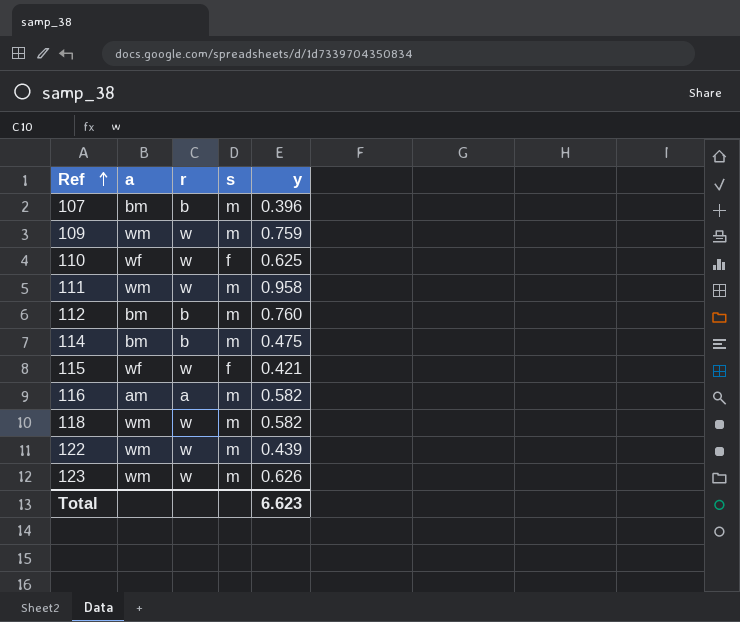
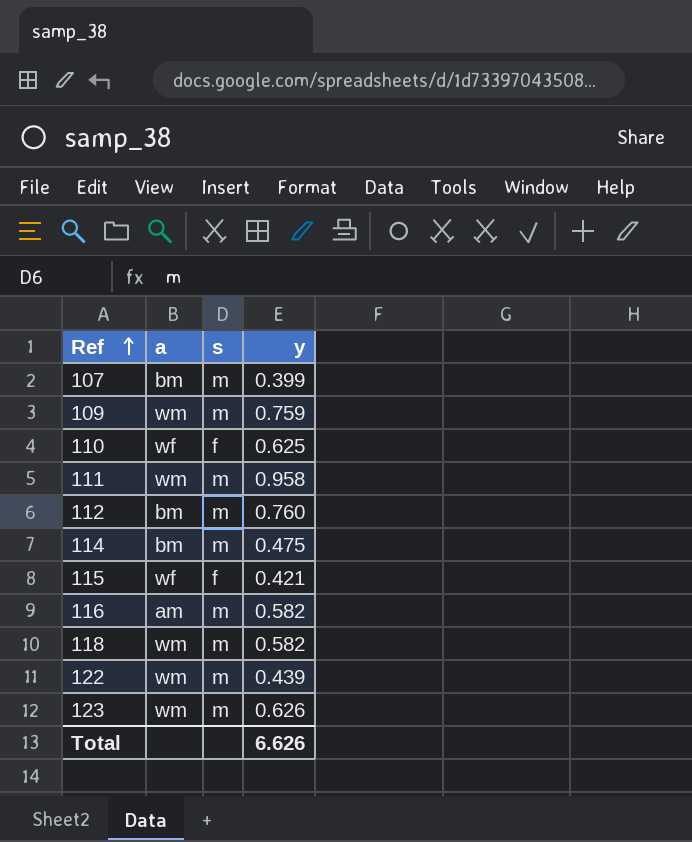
column r | position: 3 -> none
107 | y: 0.396 -> 0.399
Total | y: 6.623 -> 6.626

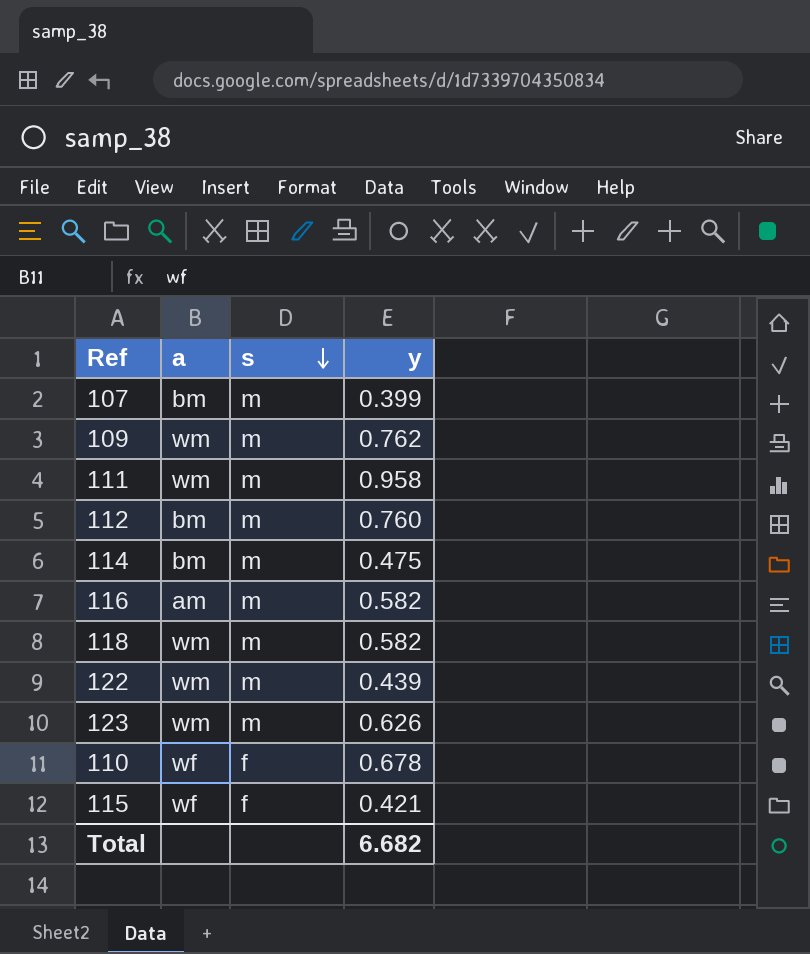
row order: Ref ascending -> s descending
109 | y: 0.759 -> 0.762
110 | y: 0.625 -> 0.678
Total | y: 6.626 -> 6.682

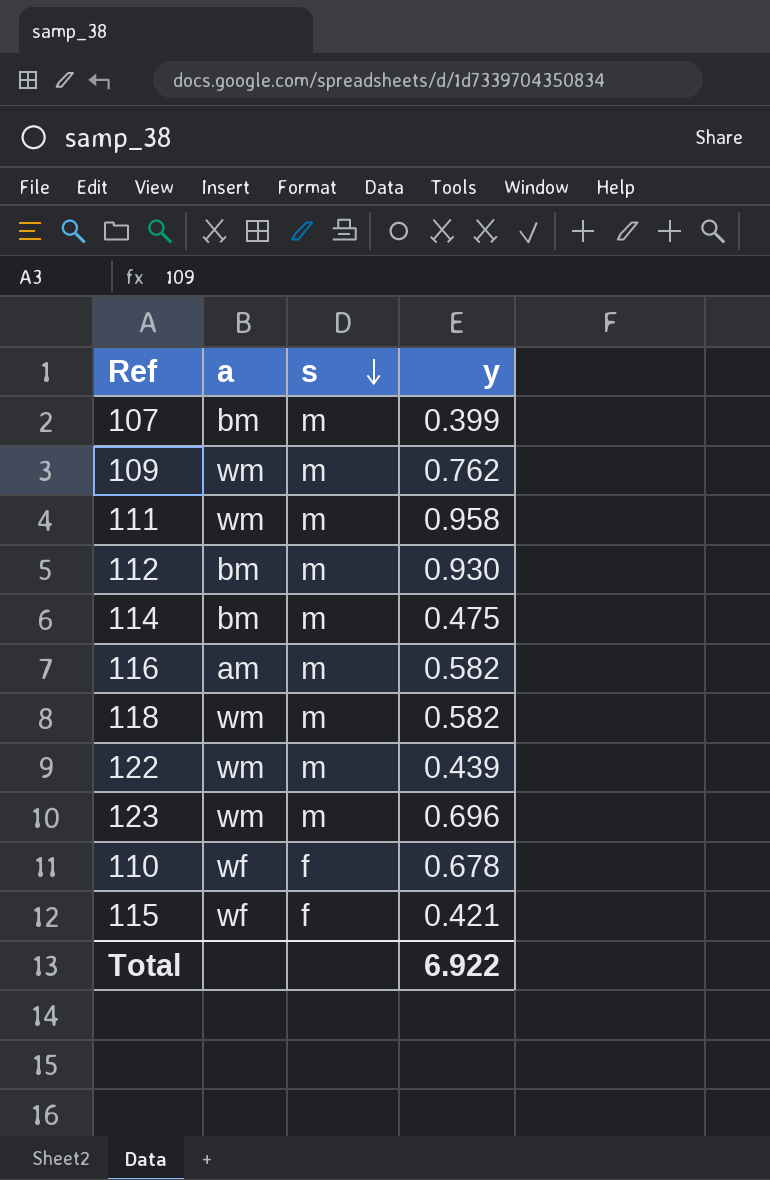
112 | y: 0.760 -> 0.930
123 | y: 0.626 -> 0.696
Total | y: 6.682 -> 6.922

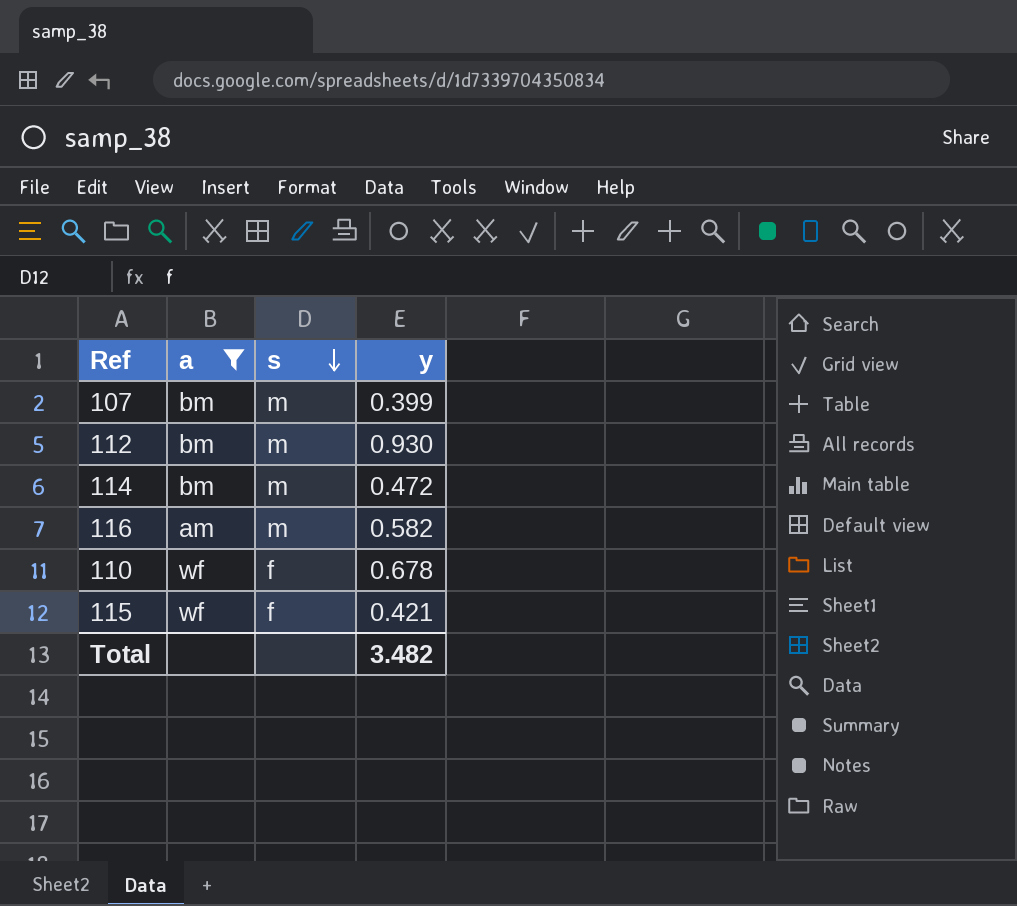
filter: none -> a != wm
114 | y: 0.475 -> 0.472
Total | y: 6.922 -> 3.482

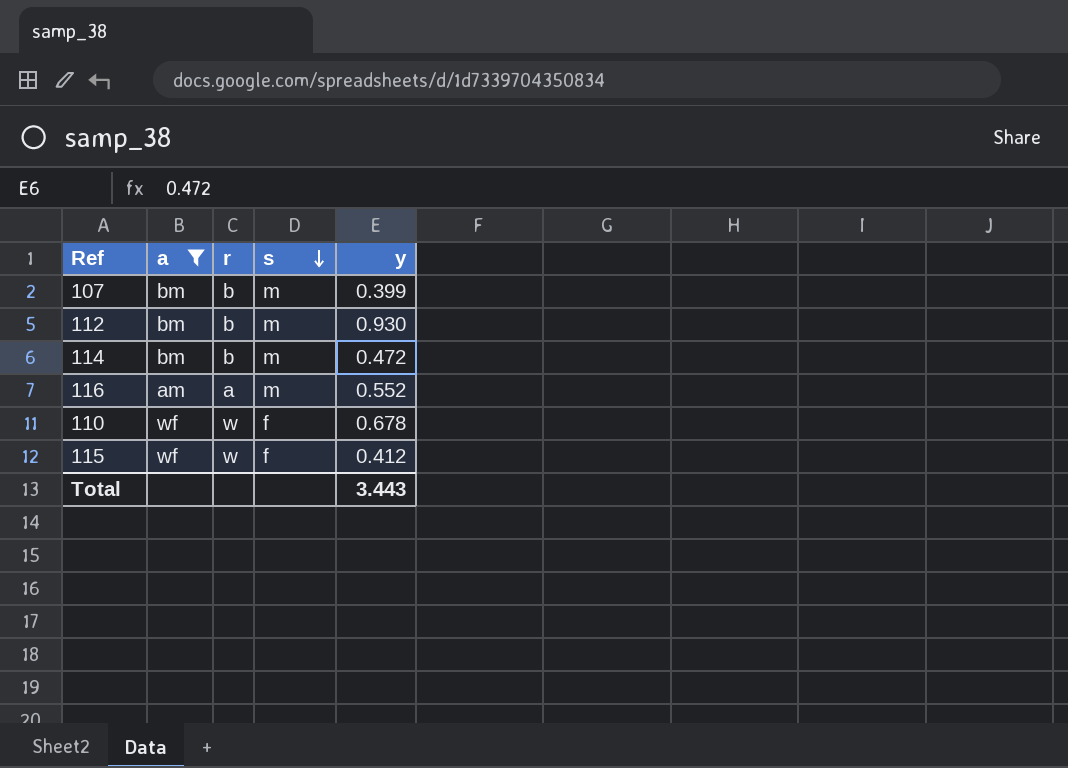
column r | position: none -> 3
116 | y: 0.582 -> 0.552
115 | y: 0.421 -> 0.412
Total | y: 3.482 -> 3.443

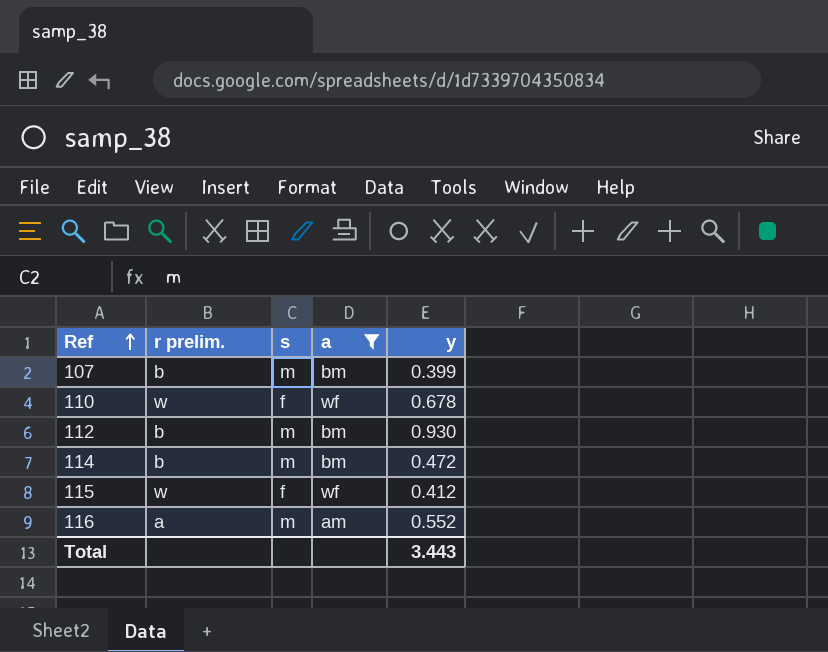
row order: s descending -> Ref ascending
column name: r -> r prelim.
column a | position: 2 -> 4

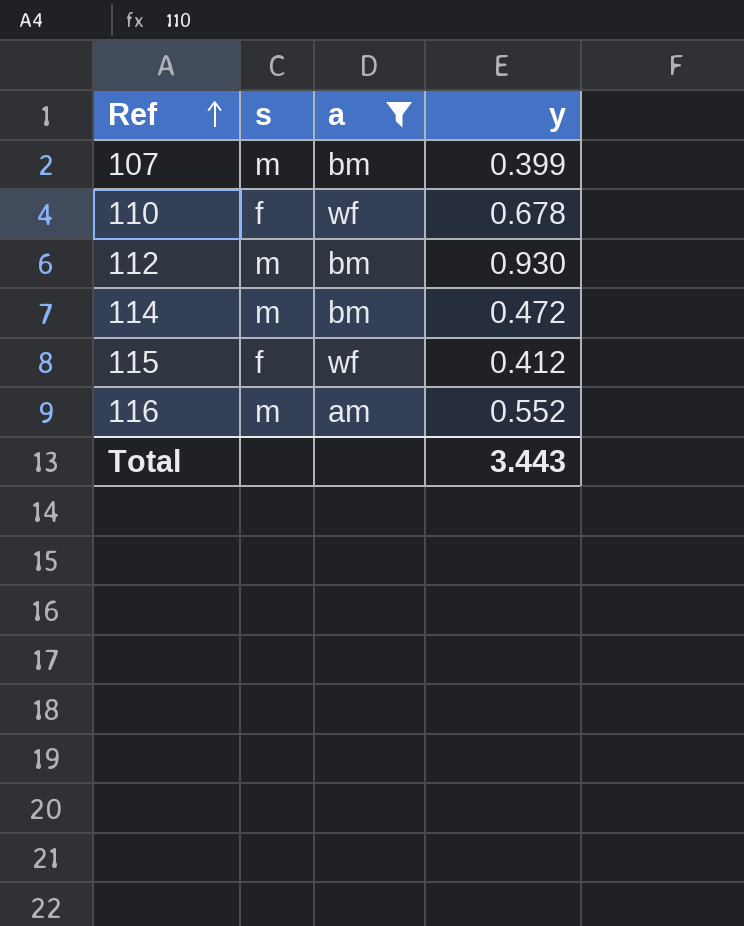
column r prelim. | position: 2 -> none

